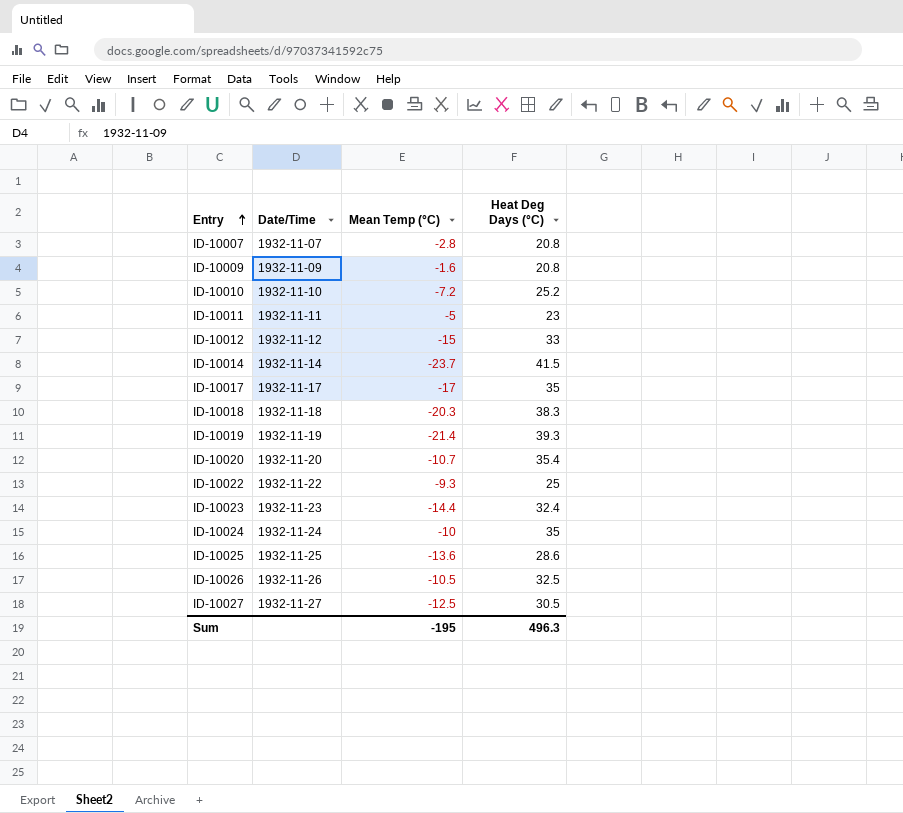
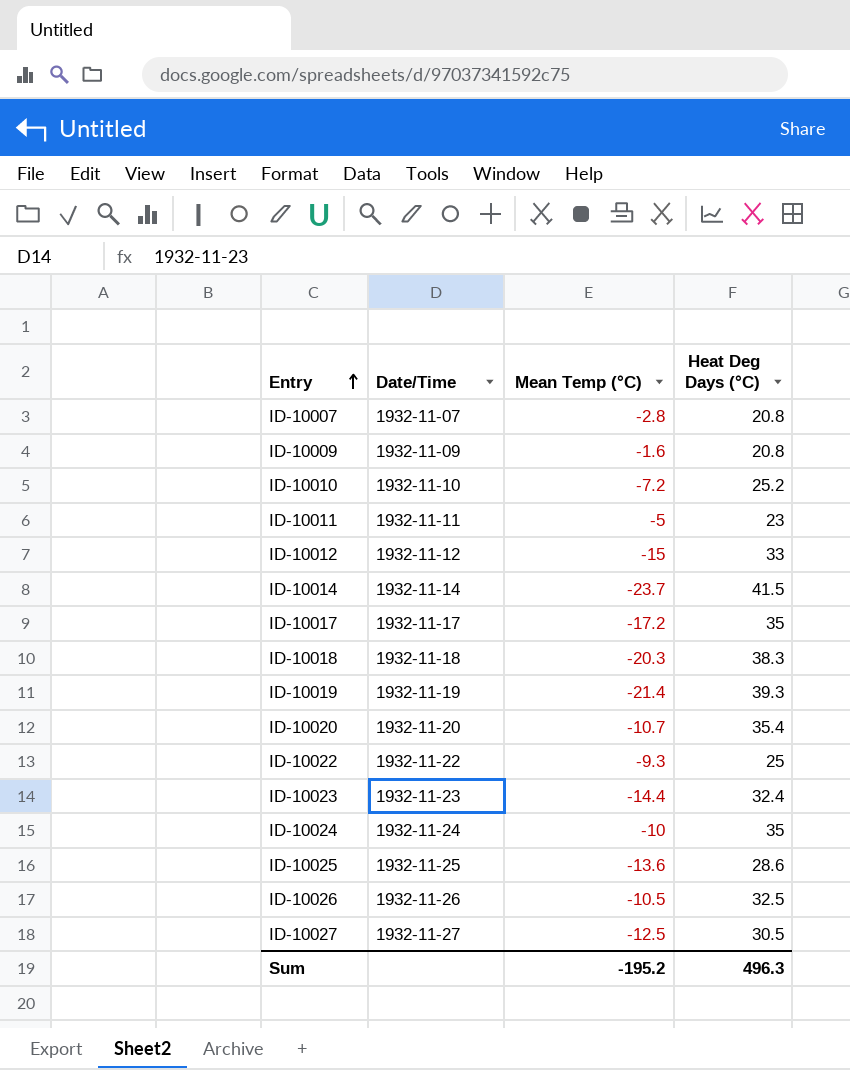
ID-10017 | Mean Temp (°C): -17 -> -17.2
Sum | Mean Temp (°C): -195 -> -195.2

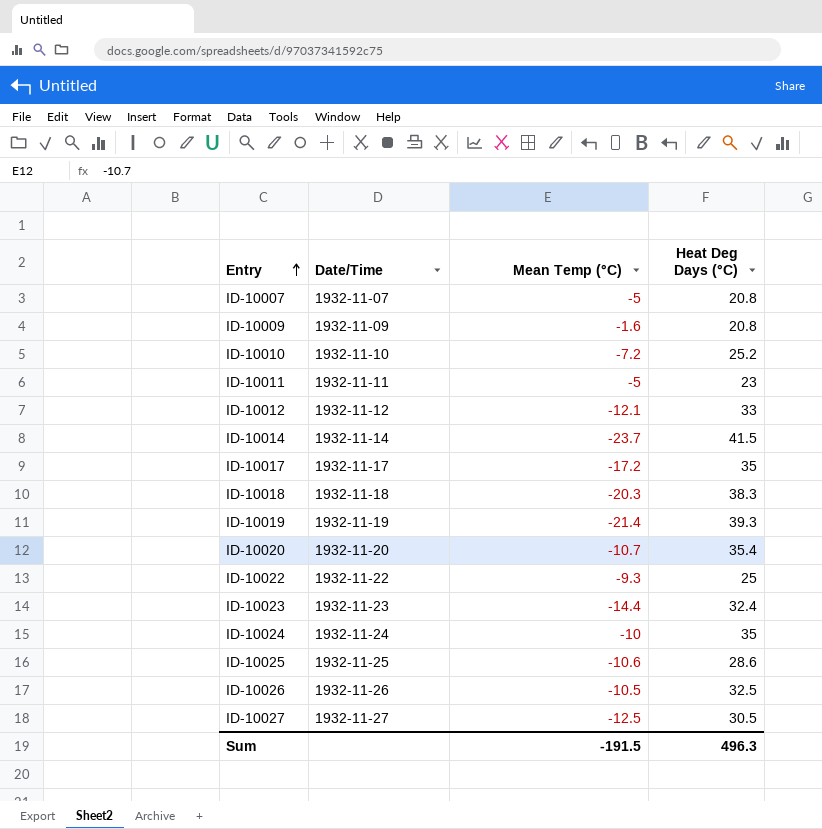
ID-10007 | Mean Temp (°C): -2.8 -> -5
ID-10012 | Mean Temp (°C): -15 -> -12.1
ID-10025 | Mean Temp (°C): -13.6 -> -10.6
Sum | Mean Temp (°C): -195.2 -> -191.5

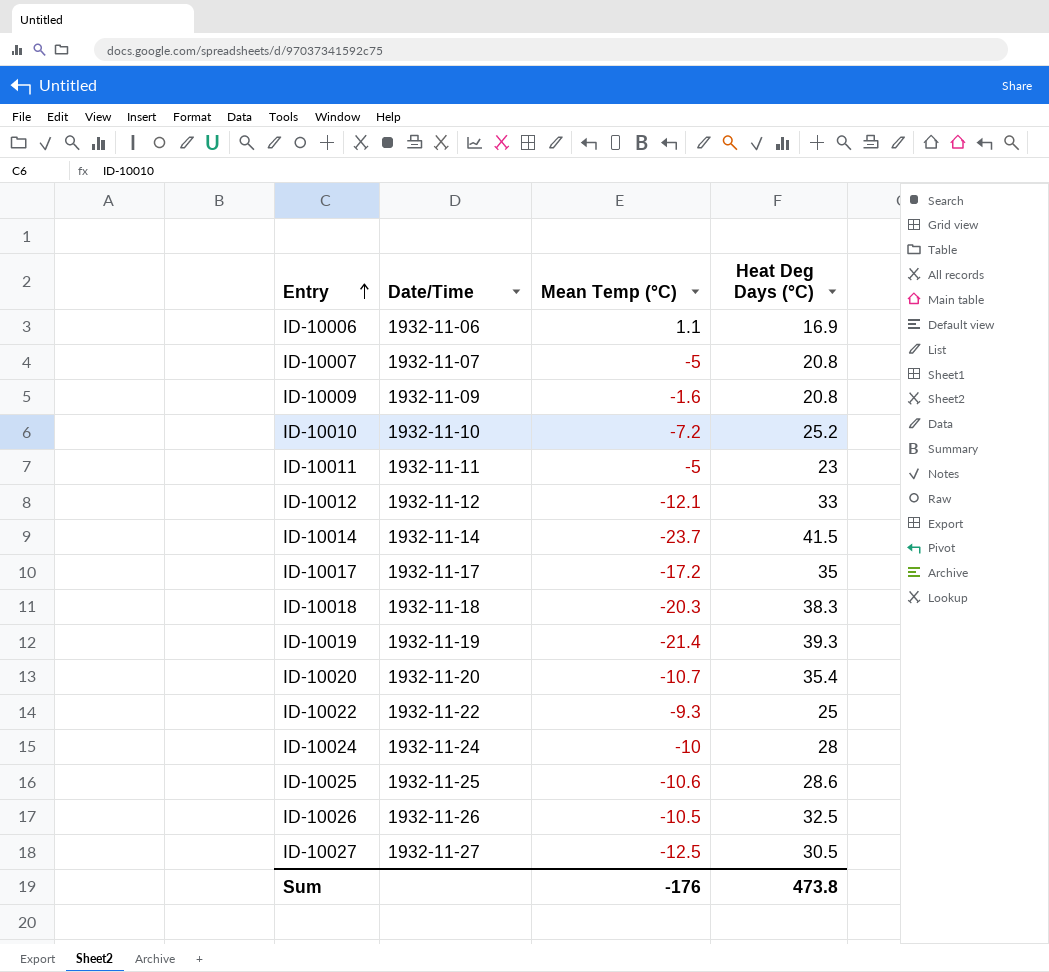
row ID-10023: 1932-11-23 | -14.4 | 32.4 -> none
row ID-10006: none -> 1932-11-06 | 1.1 | 16.9
ID-10024 | Heat Deg Days (°C): 35 -> 28
Sum | Mean Temp (°C): -191.5 -> -176
Sum | Heat Deg Days (°C): 496.3 -> 473.8

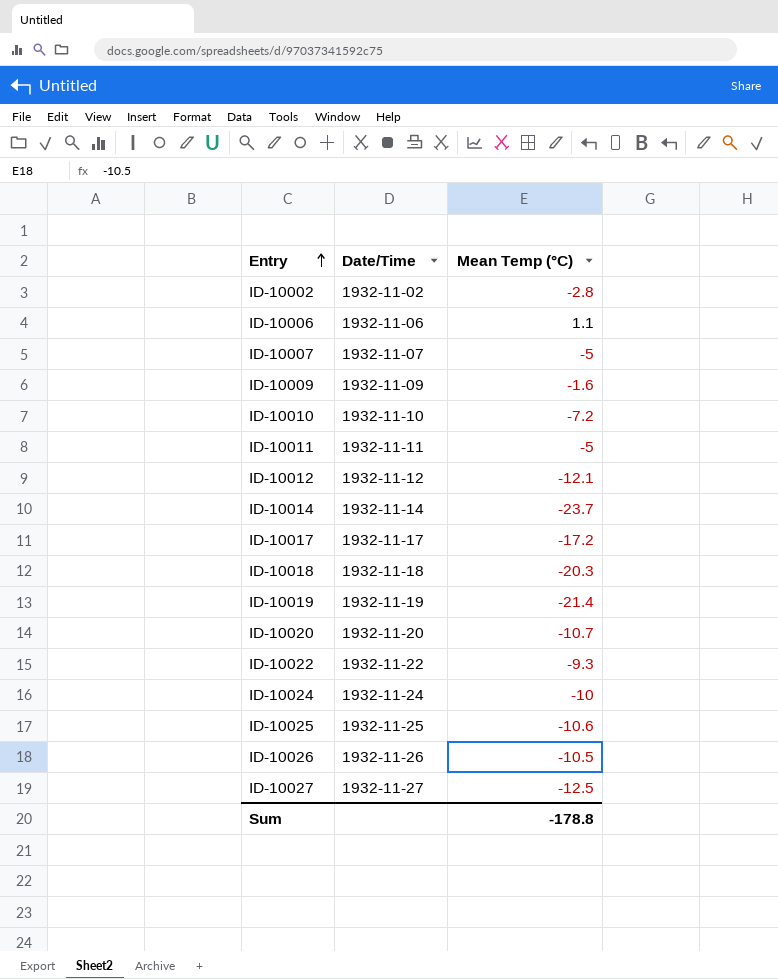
column Heat Deg Days (°C) | position: 4 -> none
row ID-10002: none -> 1932-11-02 | -2.8
Sum | Mean Temp (°C): -176 -> -178.8

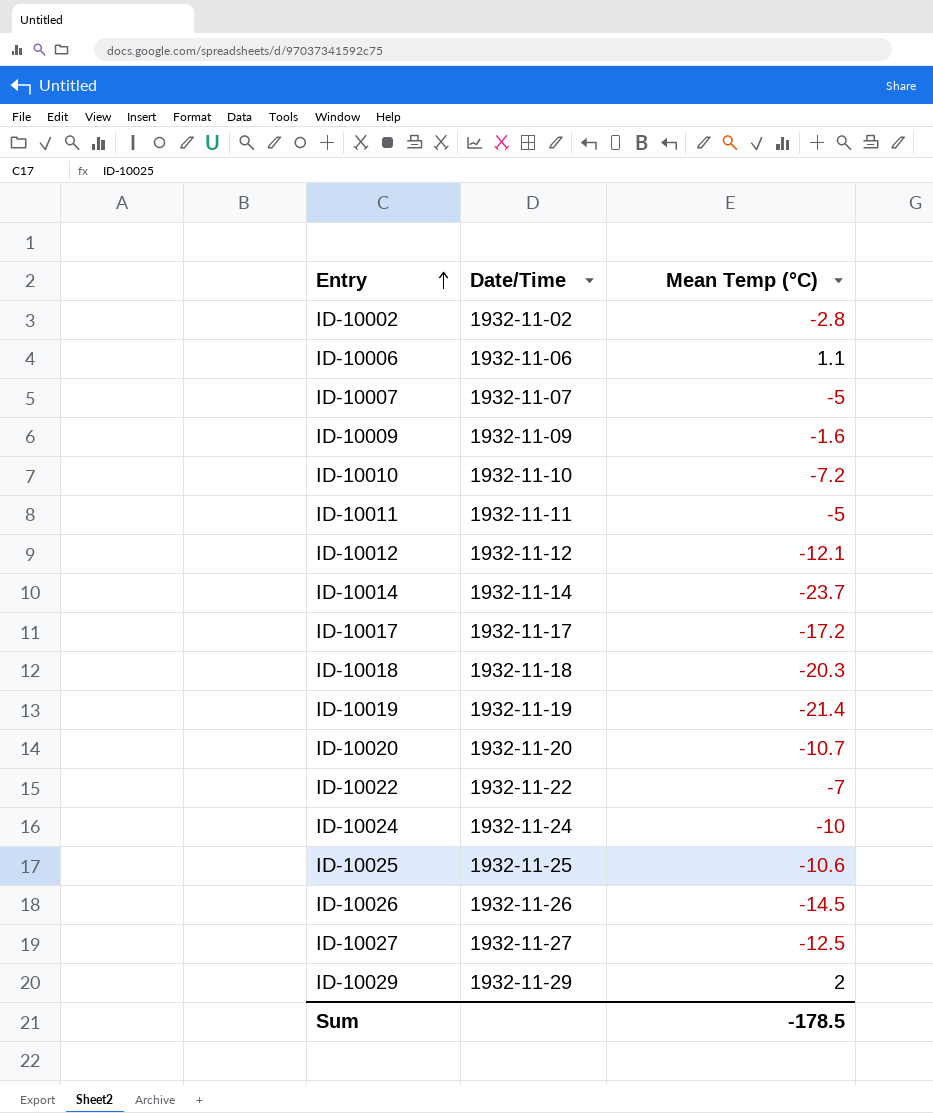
ID-10022 | Mean Temp (°C): -9.3 -> -7
ID-10026 | Mean Temp (°C): -10.5 -> -14.5
row ID-10029: none -> 1932-11-29 | 2
Sum | Mean Temp (°C): -178.8 -> -178.5

